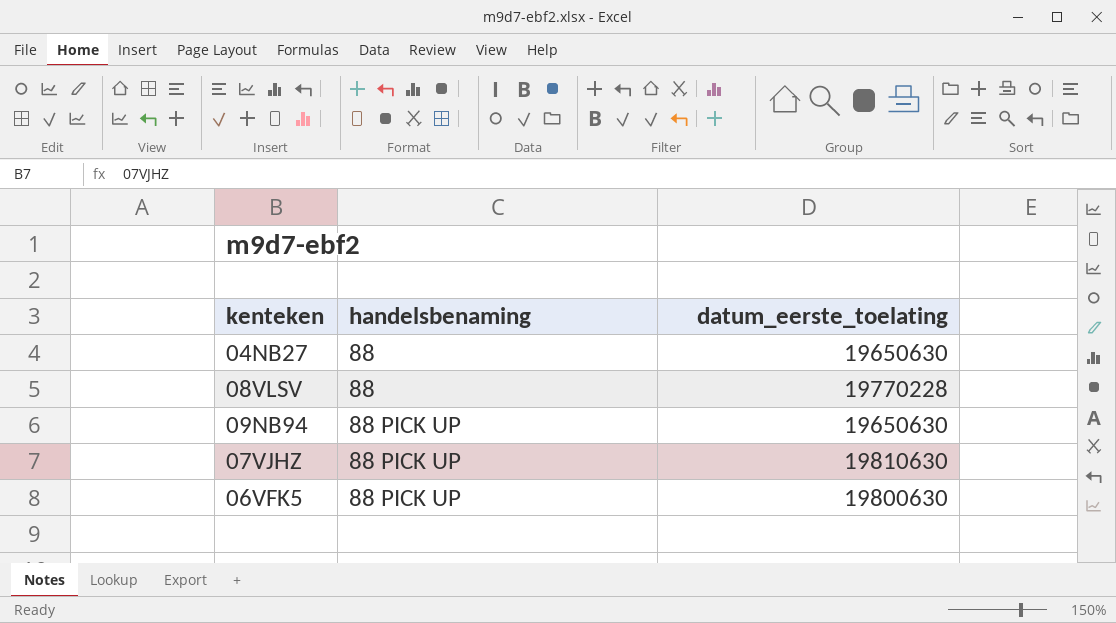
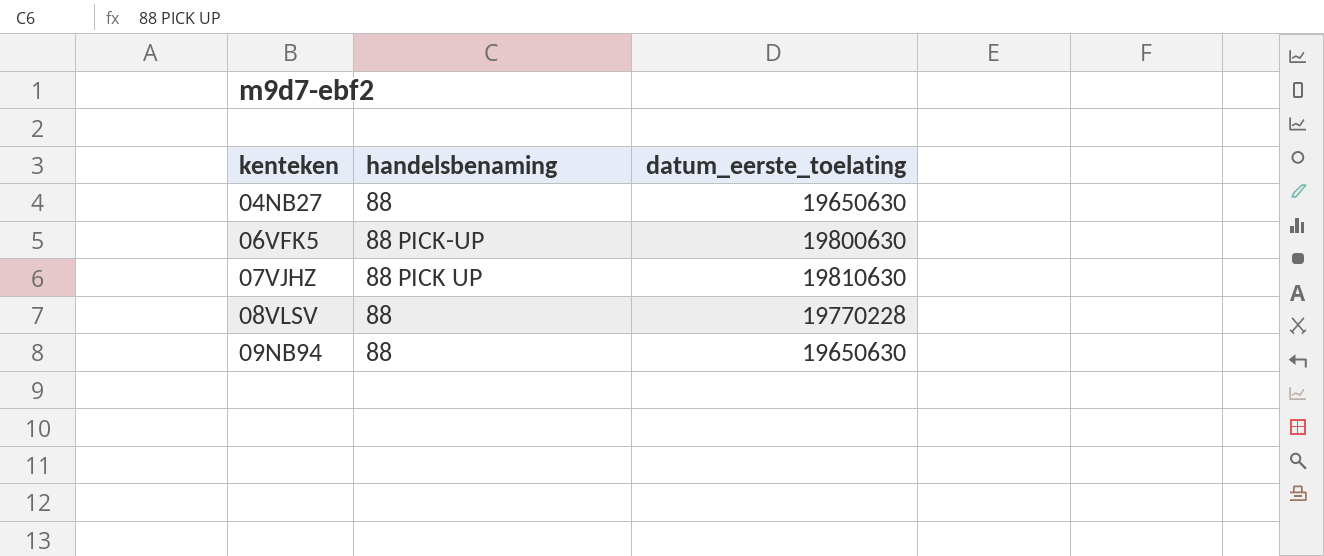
row order: handelsbenaming ascending -> kenteken ascending
06VFK5 | handelsbenaming: 88 PICK UP -> 88 PICK-UP
09NB94 | handelsbenaming: 88 PICK UP -> 88

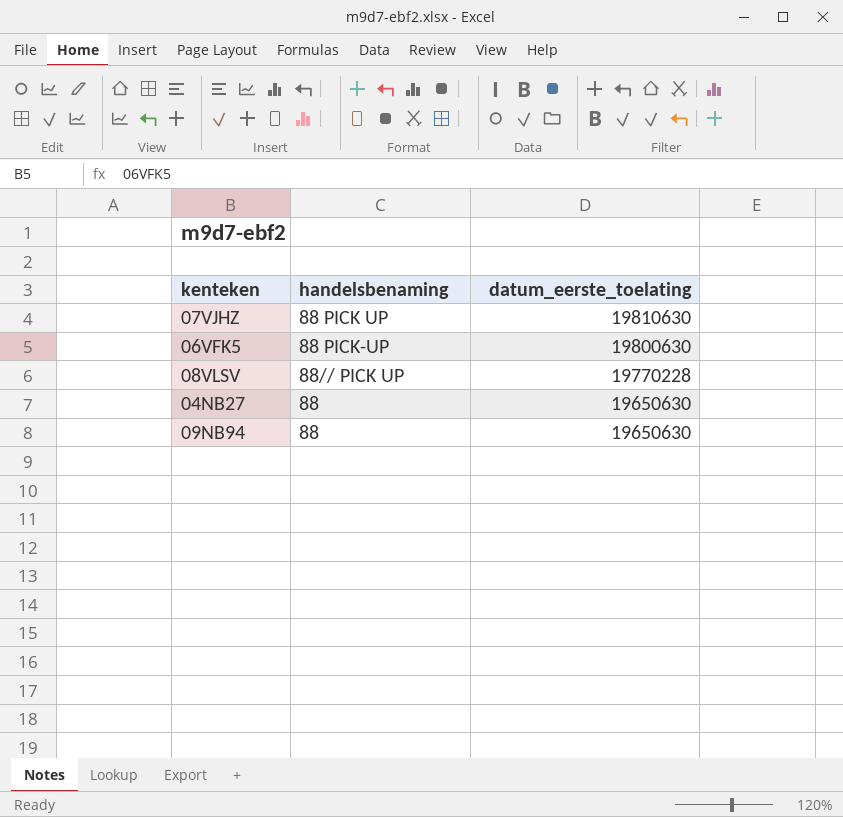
row order: kenteken ascending -> datum_eerste_toelating descending
08VLSV | handelsbenaming: 88 -> 88// PICK UP

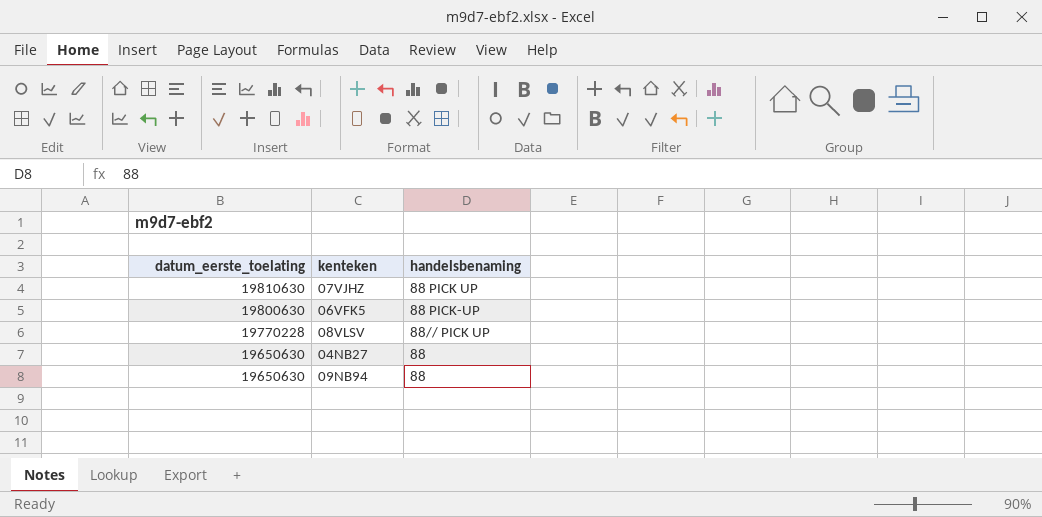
column datum_eerste_toelating | position: 3 -> 1

